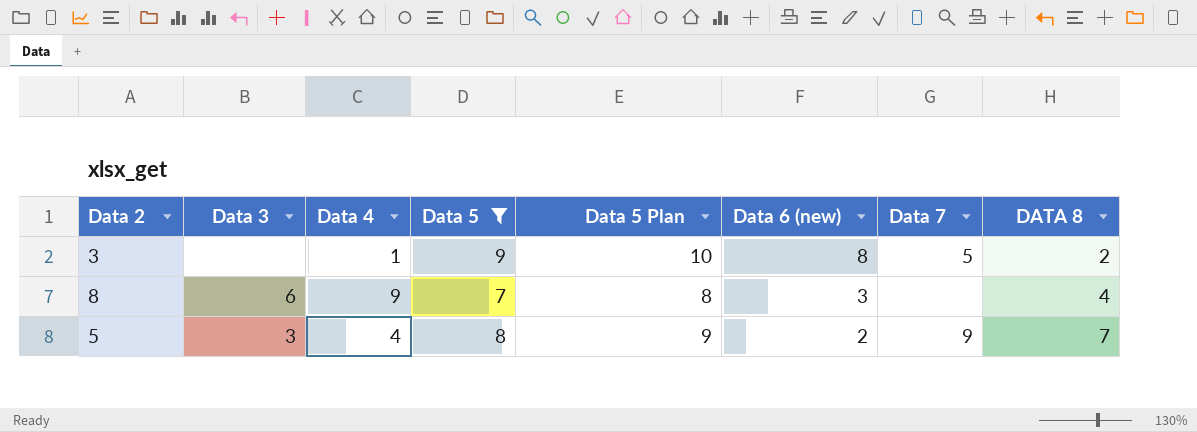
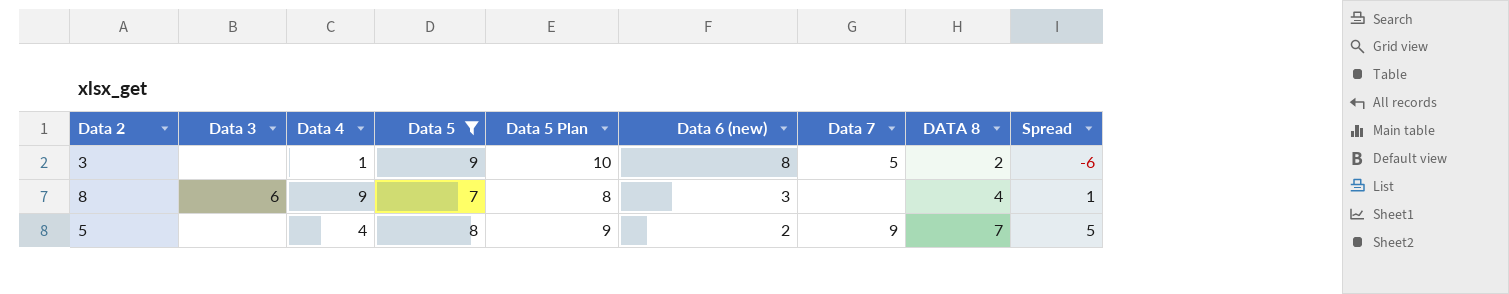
column Spread | formula: none -> [DATA 8] - [Data 6 (new)]
5 | Data 3: 3 -> none

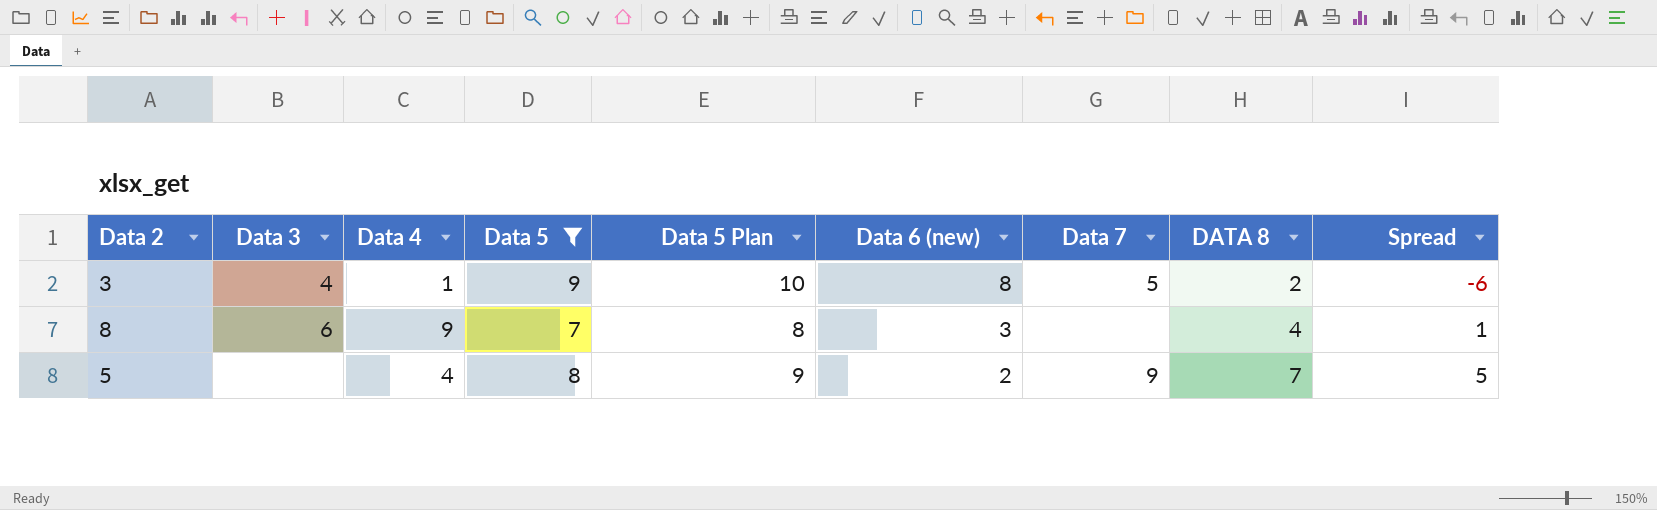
3 | Data 3: none -> 4

